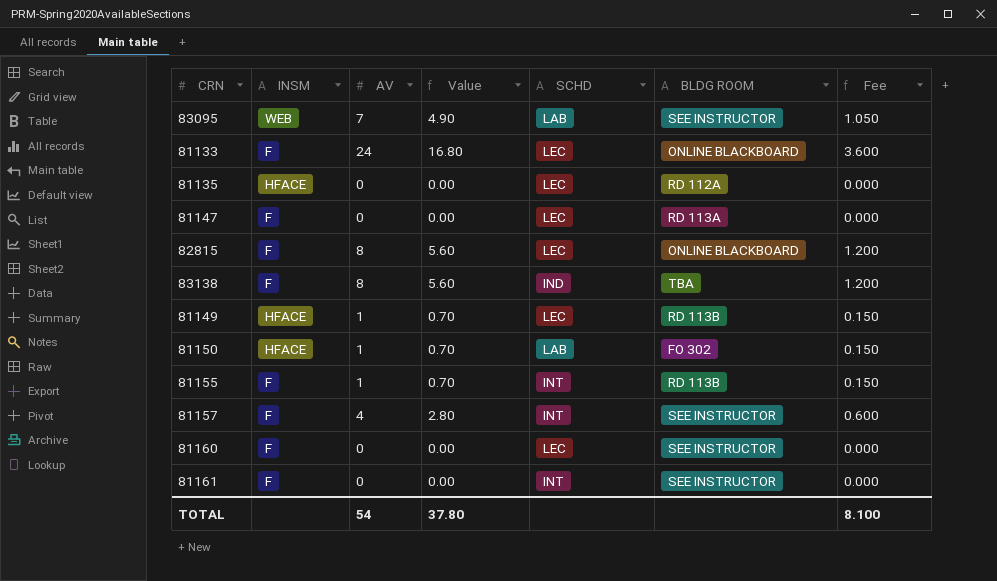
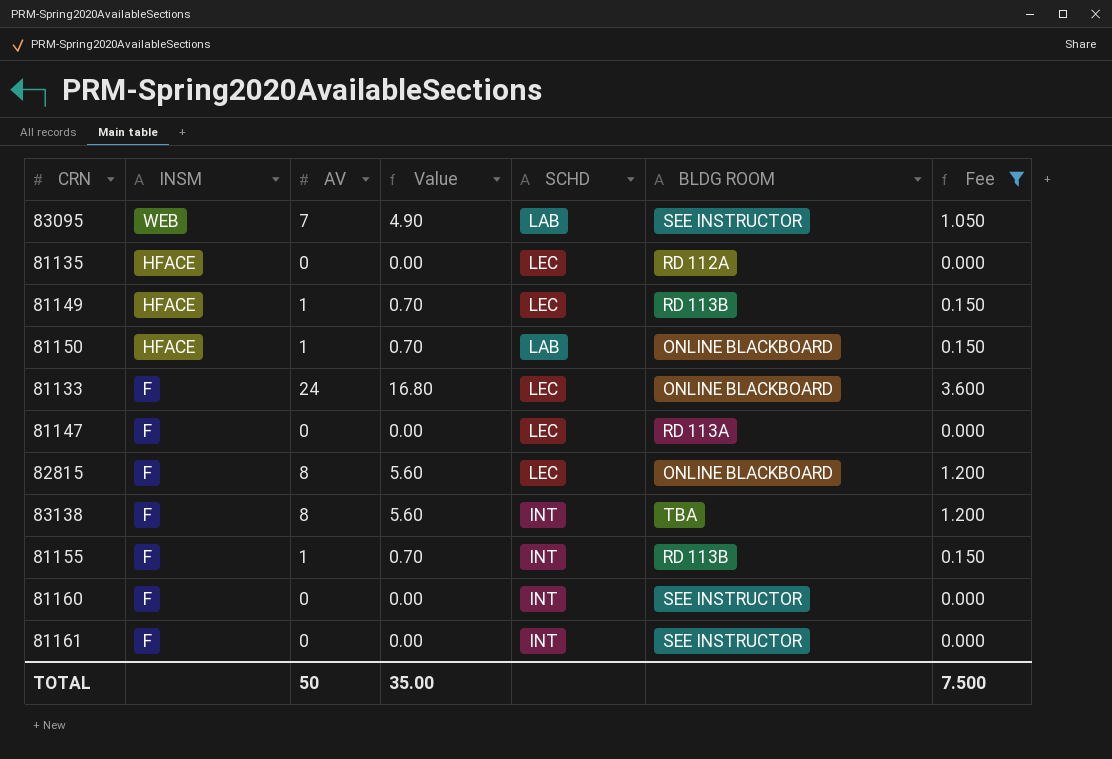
filter: none -> Fee != 0.600
row order: none -> INSM descending
81150 | BLDG ROOM: FO 302 -> ONLINE BLACKBOARD
83138 | SCHD: IND -> INT
81160 | SCHD: LEC -> INT
TOTAL | AV: 54 -> 50
TOTAL | Value: 37.80 -> 35.00
TOTAL | Fee: 8.100 -> 7.500

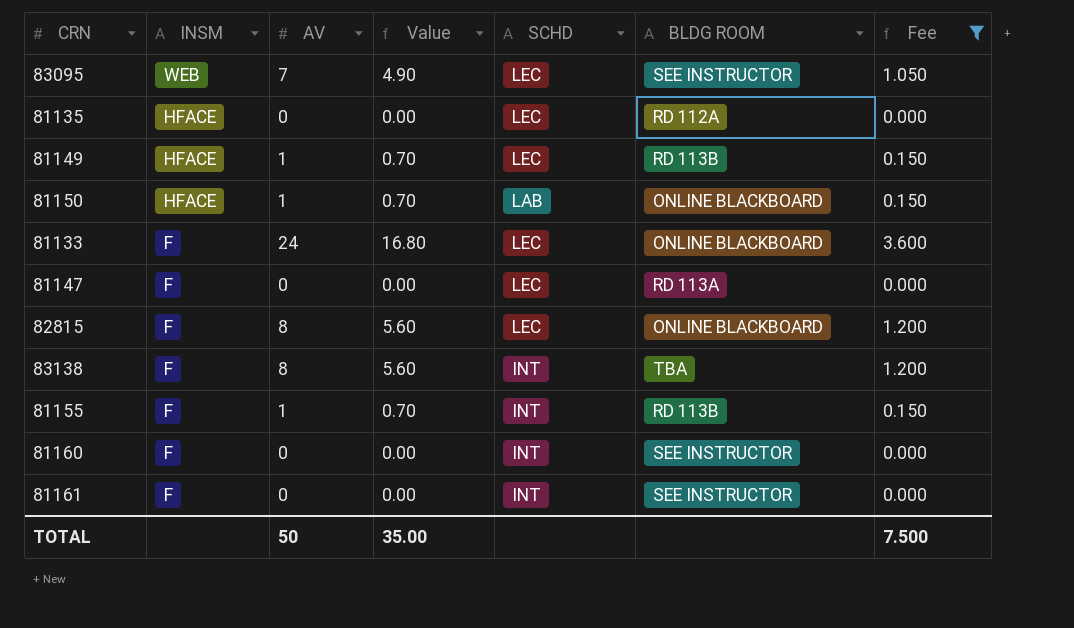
83095 | SCHD: LAB -> LEC

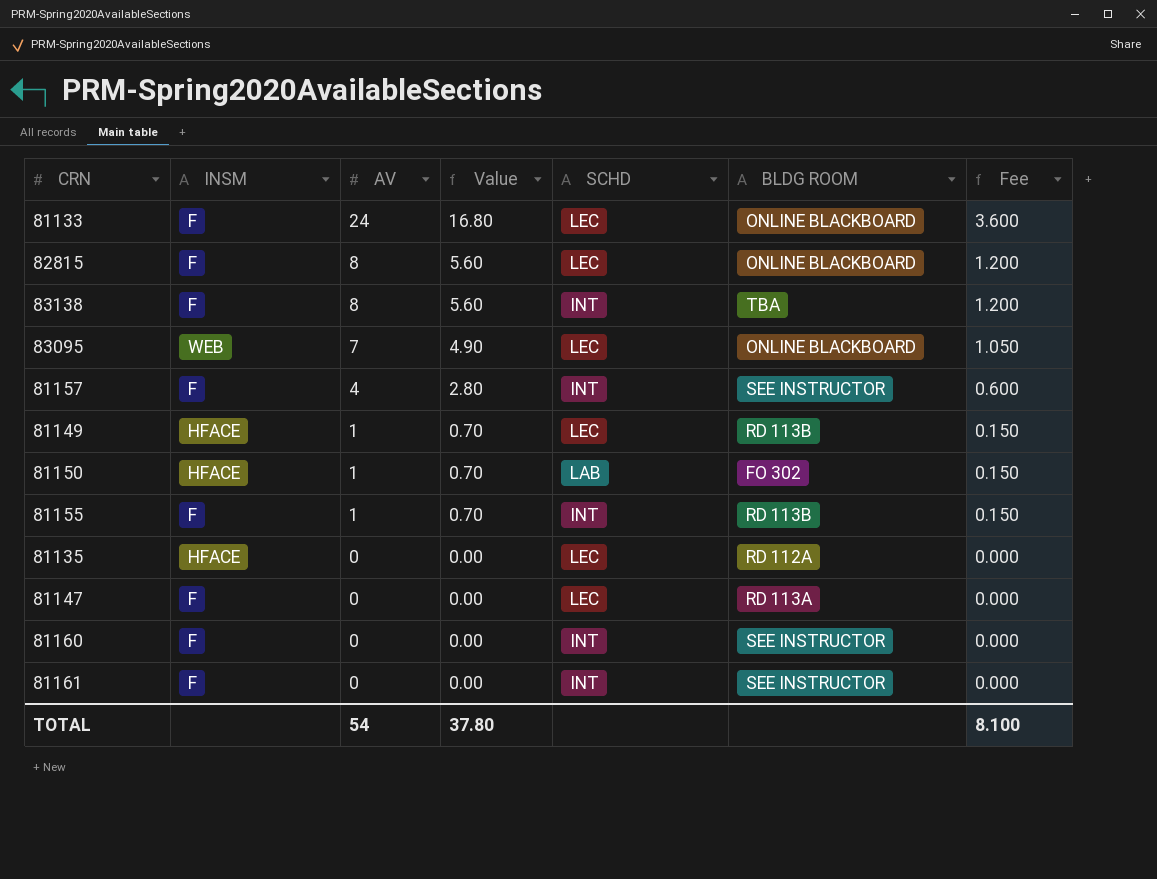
filter: Fee != 0.600 -> none
row order: INSM descending -> AV descending
83095 | BLDG ROOM: SEE INSTRUCTOR -> ONLINE BLACKBOARD
81150 | BLDG ROOM: ONLINE BLACKBOARD -> FO 302
TOTAL | AV: 50 -> 54
TOTAL | Value: 35.00 -> 37.80
TOTAL | Fee: 7.500 -> 8.100

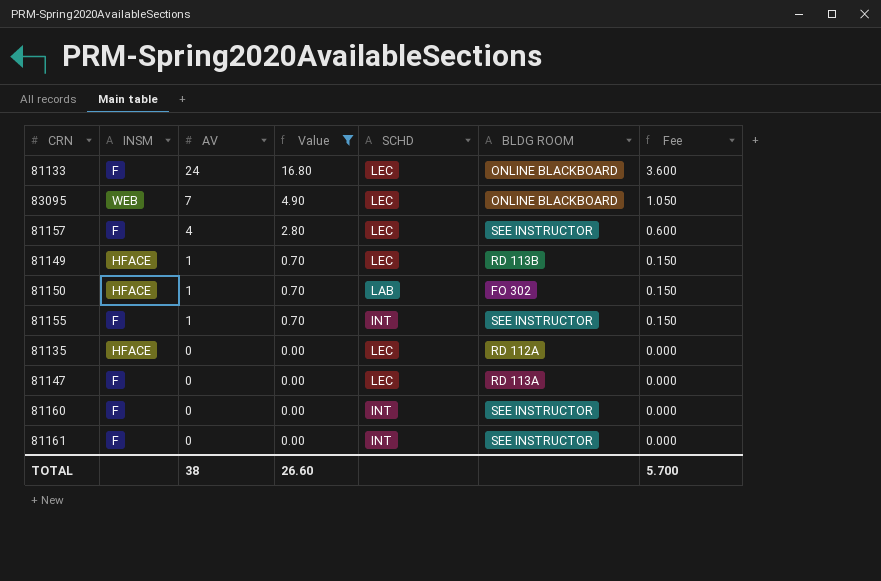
filter: none -> Value != 5.60
81157 | SCHD: INT -> LEC
81155 | BLDG ROOM: RD 113B -> SEE INSTRUCTOR
TOTAL | AV: 54 -> 38
TOTAL | Value: 37.80 -> 26.60
TOTAL | Fee: 8.100 -> 5.700

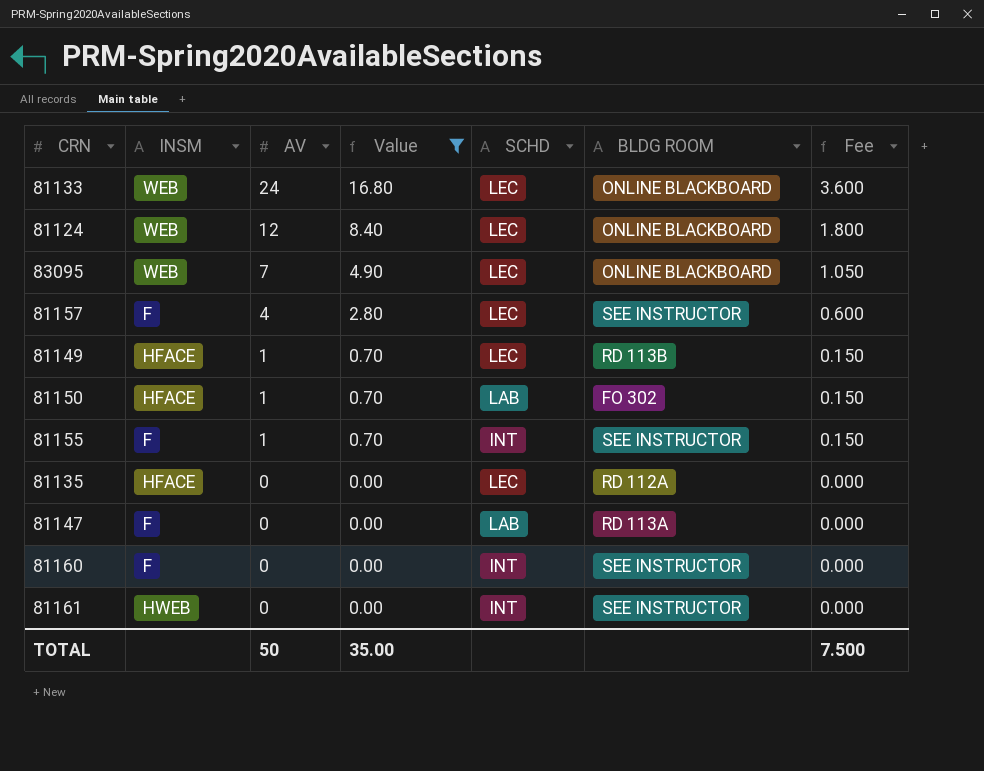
81133 | INSM: F -> WEB
row 81124: none -> WEB | 12 | 8.40 | LEC | ONLINE BLACKBOARD | 1.800
81147 | SCHD: LEC -> LAB
81161 | INSM: F -> HWEB
TOTAL | AV: 38 -> 50
TOTAL | Value: 26.60 -> 35.00
TOTAL | Fee: 5.700 -> 7.500

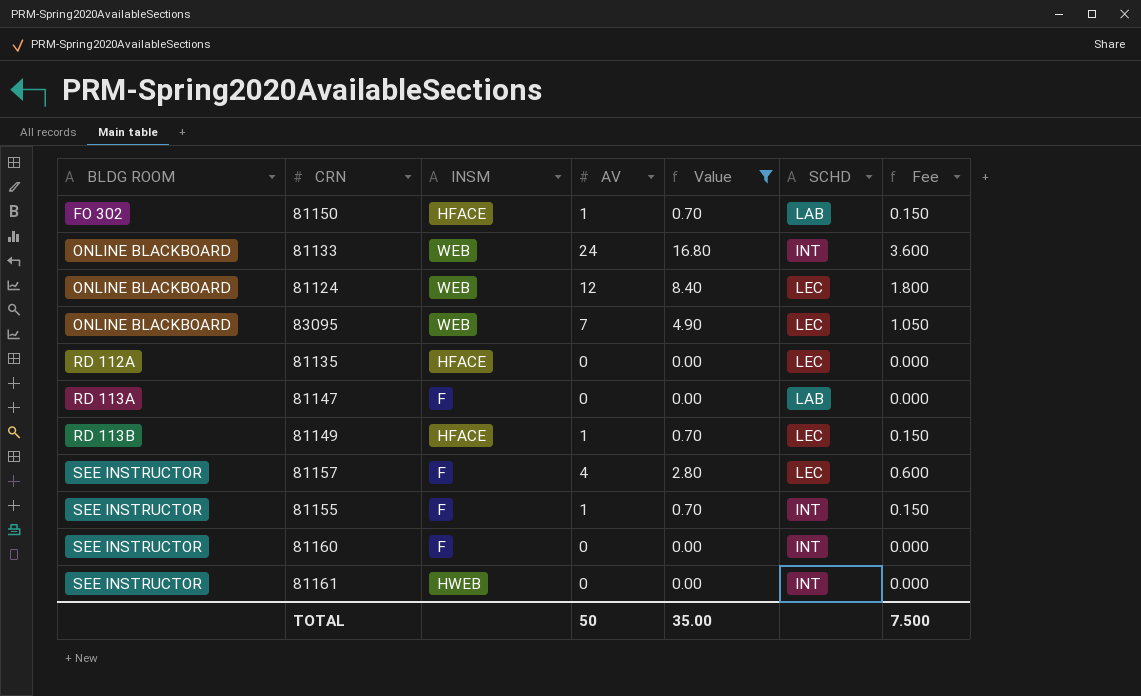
row order: AV descending -> BLDG ROOM ascending
column BLDG ROOM | position: 6 -> 1
81133 | SCHD: LEC -> INT

